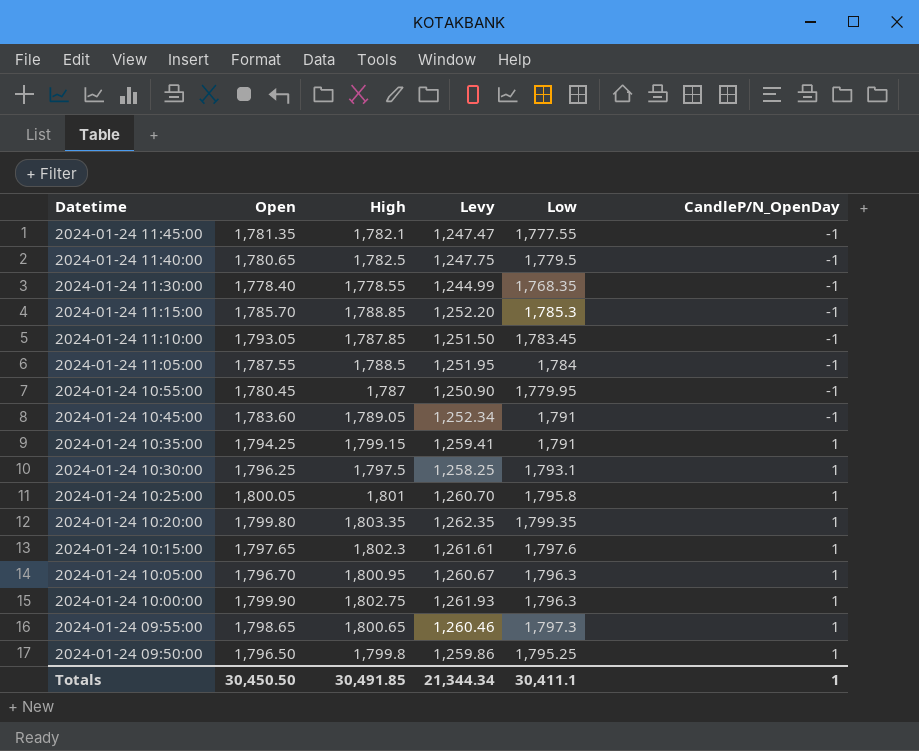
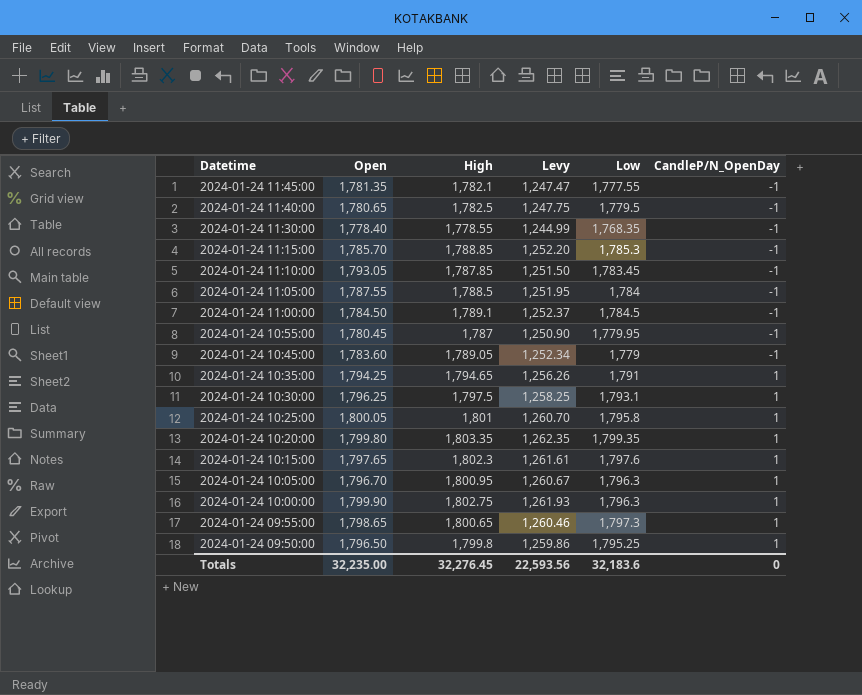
row 2024-01-24 11:00:00: none -> 1,784.50 | 1,789.1 | 1,252.37 | 1,784.5 | -1
2024-01-24 10:45:00 | Low: 1,791 -> 1,779
2024-01-24 10:35:00 | High: 1,799.15 -> 1,794.65
2024-01-24 10:35:00 | Levy: 1,259.41 -> 1,256.26
Totals | Open: 30,450.50 -> 32,235.00
Totals | High: 30,491.85 -> 32,276.45
Totals | Levy: 21,344.34 -> 22,593.56
Totals | Low: 30,411.1 -> 32,183.6
Totals | CandleP/N_OpenDay: 1 -> 0

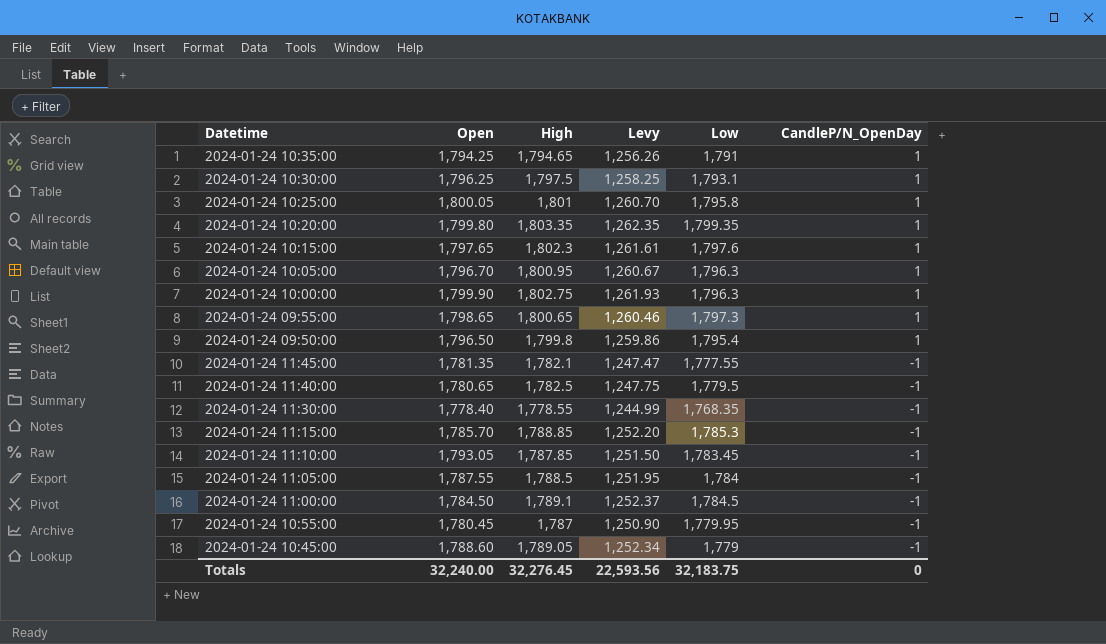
row order: Datetime descending -> CandleP/N_OpenDay descending
2024-01-24 09:50:00 | Low: 1,795.25 -> 1,795.4
2024-01-24 10:45:00 | Open: 1,783.60 -> 1,788.60
Totals | Open: 32,235.00 -> 32,240.00
Totals | Low: 32,183.6 -> 32,183.75

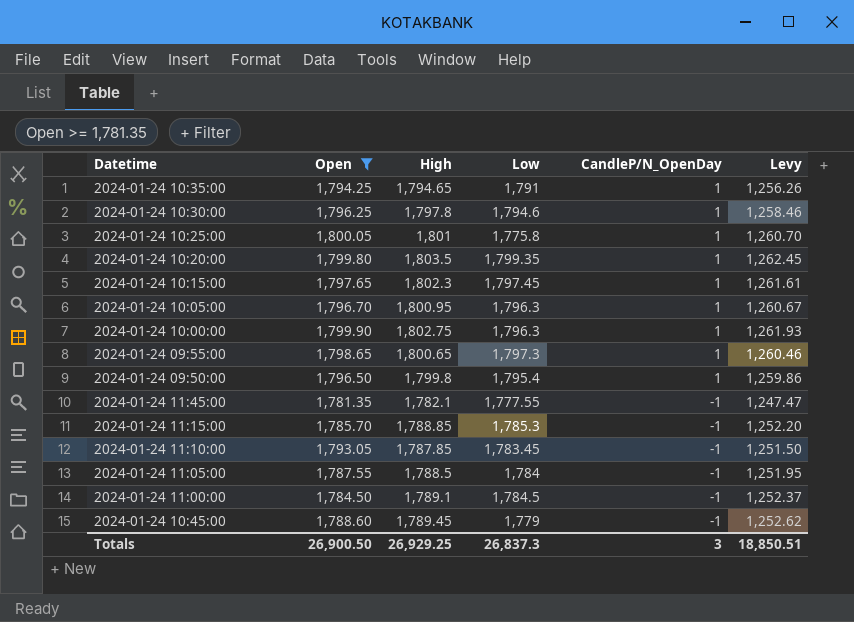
filter: none -> Open >= 1,781.35
column Levy | position: 4 -> 6
2024-01-24 10:30:00 | High: 1,797.5 -> 1,797.8
2024-01-24 10:30:00 | Low: 1,793.1 -> 1,794.6
2024-01-24 10:30:00 | Levy: 1,258.25 -> 1,258.46
2024-01-24 10:25:00 | Low: 1,795.8 -> 1,775.8
2024-01-24 10:20:00 | High: 1,803.35 -> 1,803.5
2024-01-24 10:20:00 | Levy: 1,262.35 -> 1,262.45
2024-01-24 10:15:00 | Low: 1,797.6 -> 1,797.45
2024-01-24 10:45:00 | High: 1,789.05 -> 1,789.45
2024-01-24 10:45:00 | Levy: 1,252.34 -> 1,252.62
Totals | Open: 32,240.00 -> 26,900.50
Totals | High: 32,276.45 -> 26,929.25
Totals | Low: 32,183.75 -> 26,837.3
Totals | CandleP/N_OpenDay: 0 -> 3
Totals | Levy: 22,593.56 -> 18,850.51

